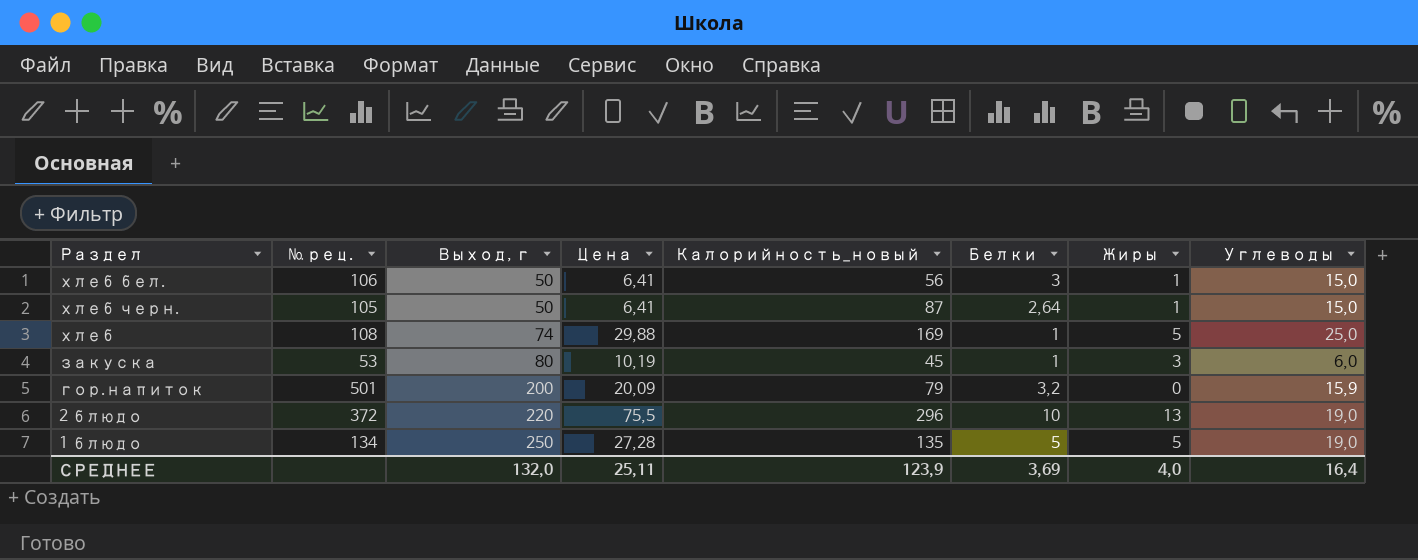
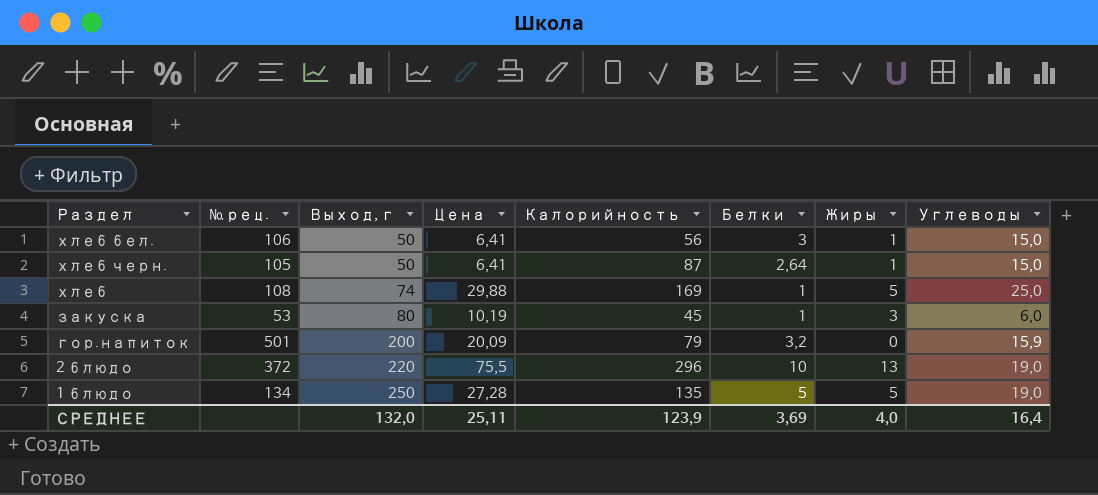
column name: Калорийность_новый -> Калорийность

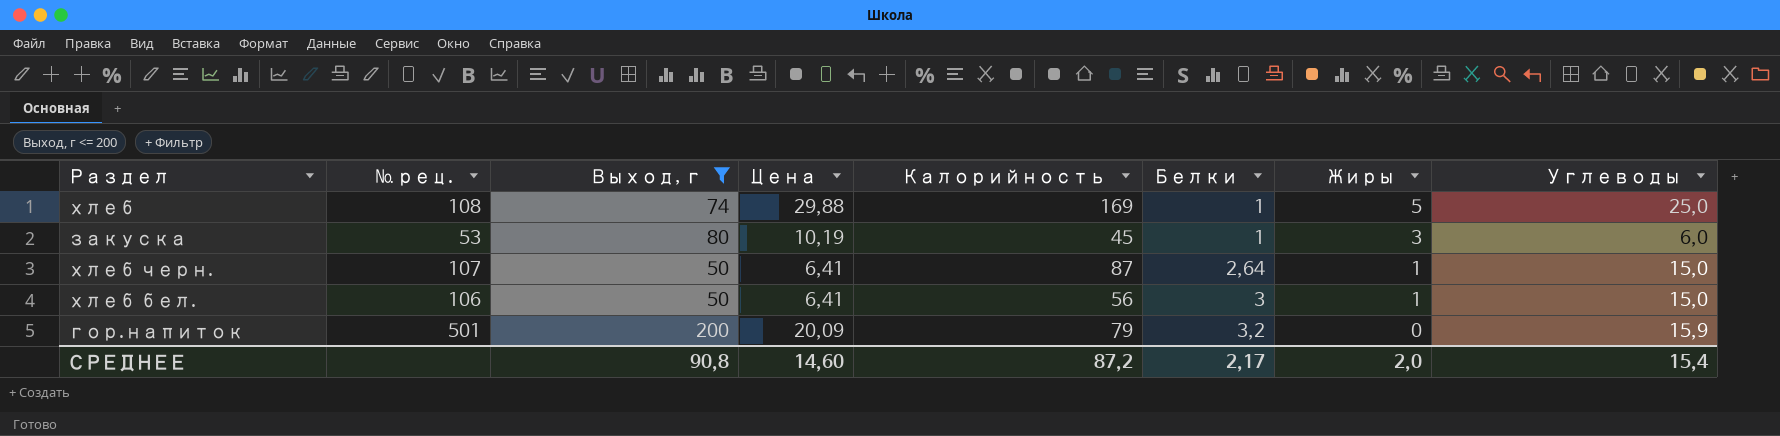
filter: none -> Выход, г <= 200
row order: Выход, г ascending -> Белки ascending
хлеб черн. | № рец.: 105 -> 107
СРЕДНЕЕ | Выход, г: 132,0 -> 90,8
СРЕДНЕЕ | Цена: 25,11 -> 14,60
СРЕДНЕЕ | Калорийность: 123,9 -> 87,2
СРЕДНЕЕ | Белки: 3,69 -> 2,17
СРЕДНЕЕ | Жиры: 4,0 -> 2,0
СРЕДНЕЕ | Углеводы: 16,4 -> 15,4

